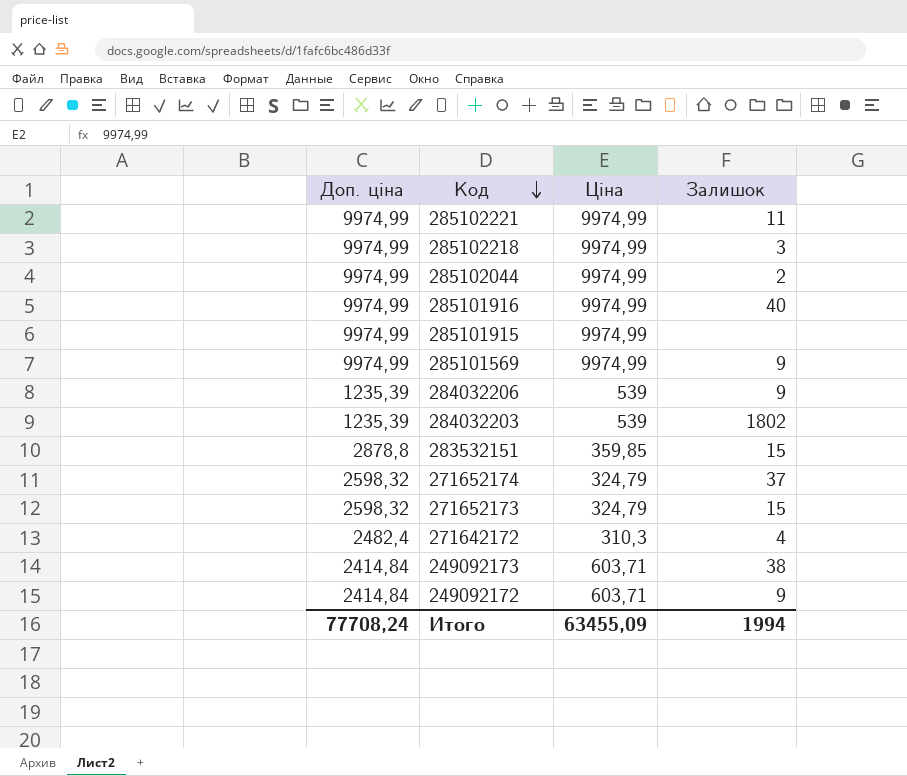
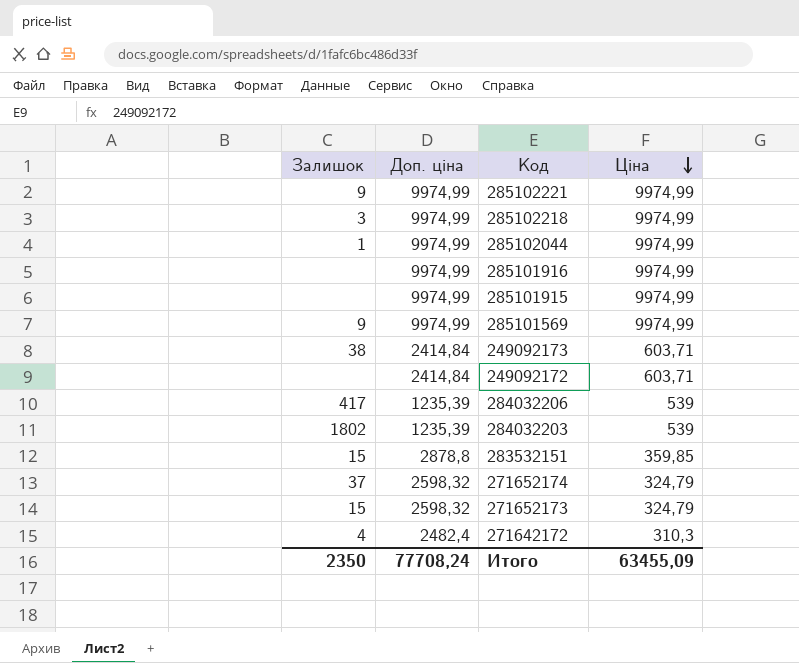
row order: Код descending -> Ціна descending
column Залишок | position: 4 -> 1
285102221 | Залишок: 11 -> 9
285102044 | Залишок: 2 -> 1
285101916 | Залишок: 40 -> none
249092172 | Залишок: 9 -> none
284032206 | Залишок: 9 -> 417
Итого | Залишок: 1994 -> 2350

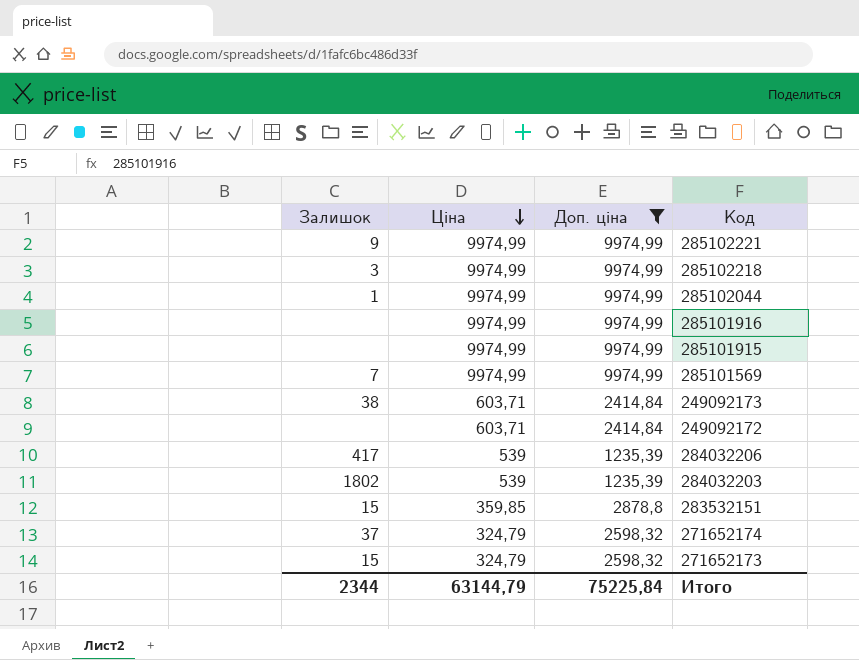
filter: none -> Доп. ціна != 2482,4
column Ціна | position: 4 -> 2
285101569 | Залишок: 9 -> 7
Итого | Залишок: 2350 -> 2344
Итого | Ціна: 63455,09 -> 63144,79
Итого | Доп. ціна: 77708,24 -> 75225,84

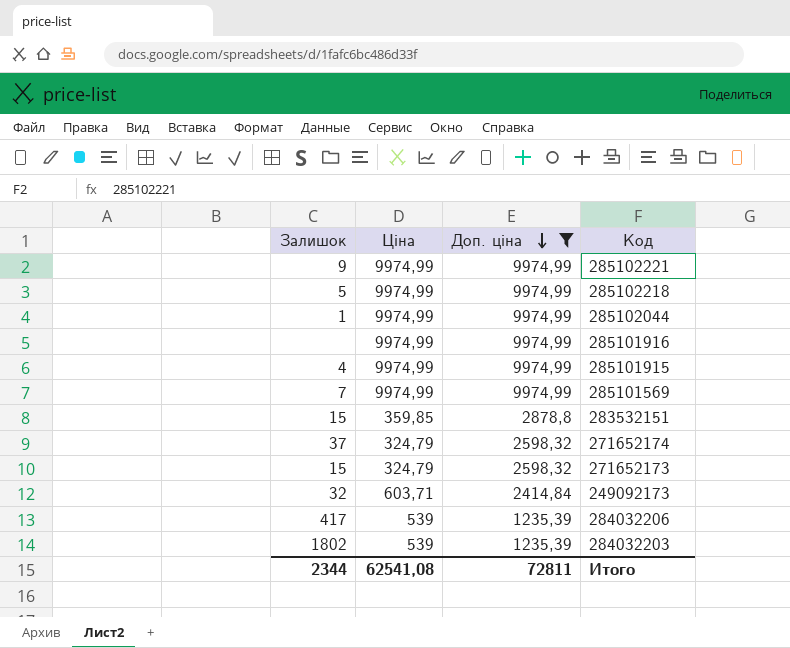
row order: Ціна descending -> Доп. ціна descending
row 249092172: none | 603,71 | 2414,84 -> none
285102218 | Залишок: 3 -> 5
285101915 | Залишок: none -> 4
249092173 | Залишок: 38 -> 32
Итого | Ціна: 63144,79 -> 62541,08
Итого | Доп. ціна: 75225,84 -> 72811

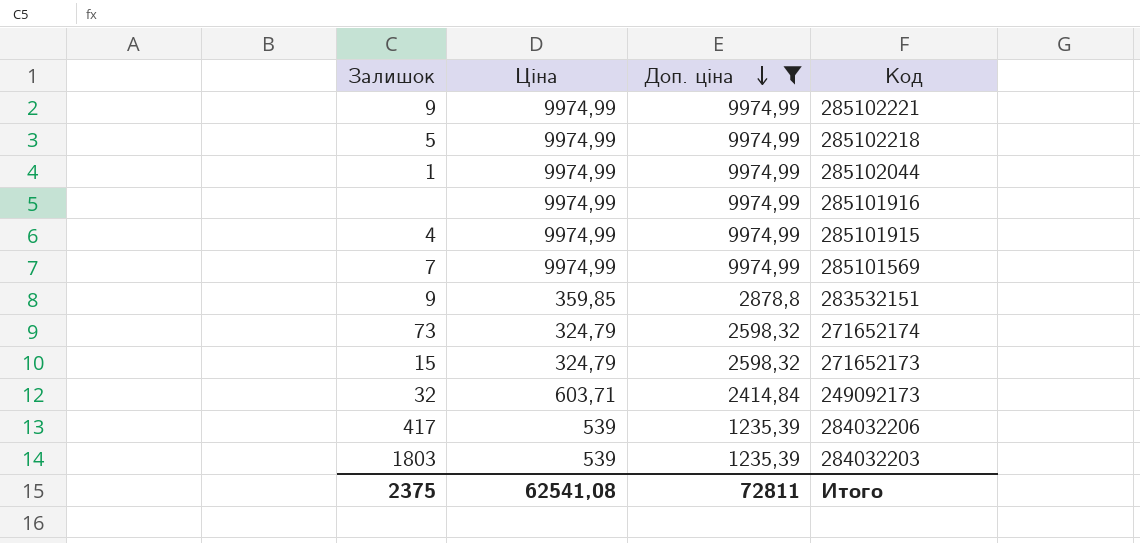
283532151 | Залишок: 15 -> 9
271652174 | Залишок: 37 -> 73
284032203 | Залишок: 1802 -> 1803
Итого | Залишок: 2344 -> 2375

